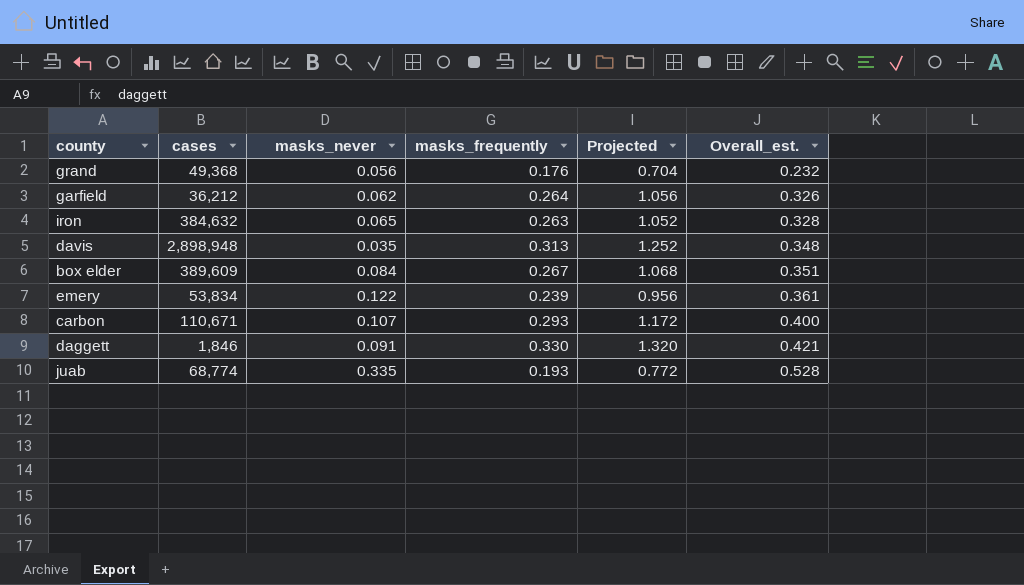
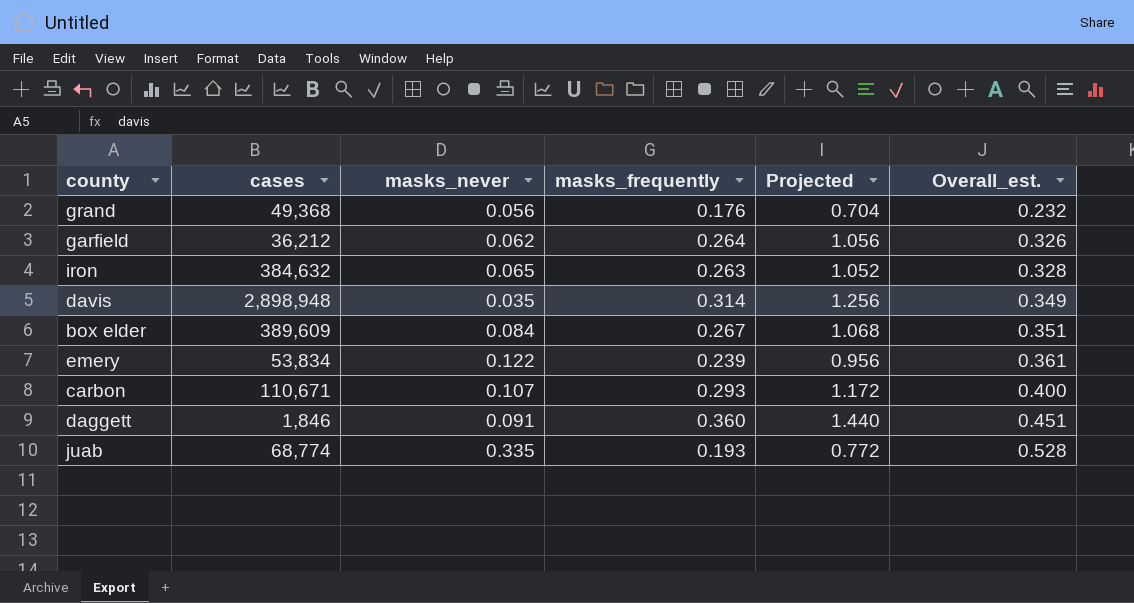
davis | masks_frequently: 0.313 -> 0.314
davis | Projected: 1.252 -> 1.256
davis | Overall_est.: 0.348 -> 0.349
daggett | masks_frequently: 0.330 -> 0.360
daggett | Projected: 1.320 -> 1.440
daggett | Overall_est.: 0.421 -> 0.451

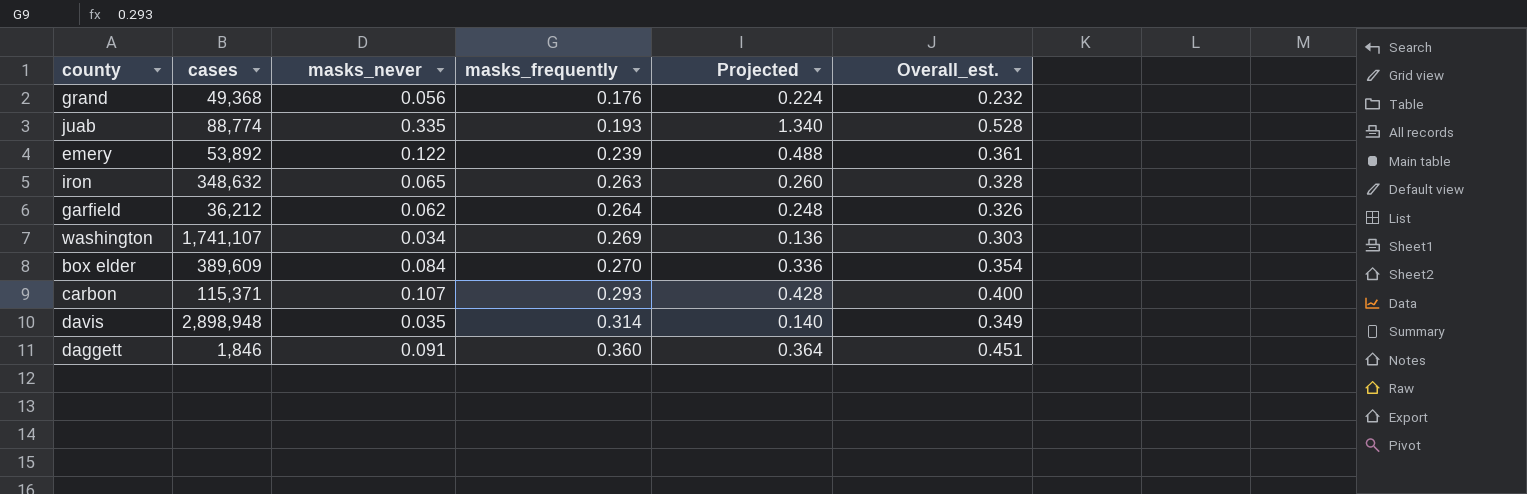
row order: Overall_est. ascending -> masks_frequently ascending
column Projected | formula: [masks_frequently] * 4 -> [masks_never] * 4
juab | cases: 68,774 -> 88,774
emery | cases: 53,834 -> 53,892
iron | cases: 384,632 -> 348,632
row washington: none -> 1,741,107 | 0.034 | 0.269 | 0.136 | 0.303
box elder | masks_frequently: 0.267 -> 0.270
box elder | Overall_est.: 0.351 -> 0.354
carbon | cases: 110,671 -> 115,371

